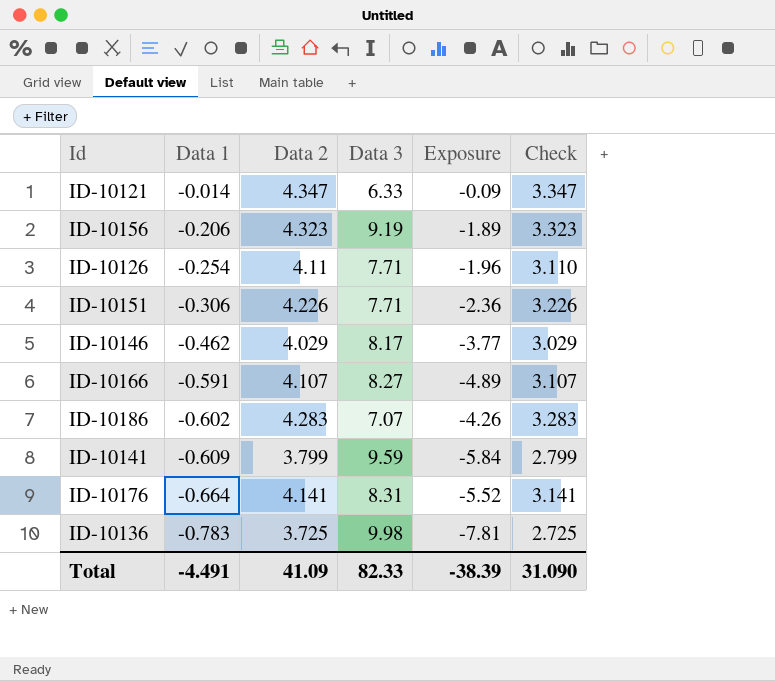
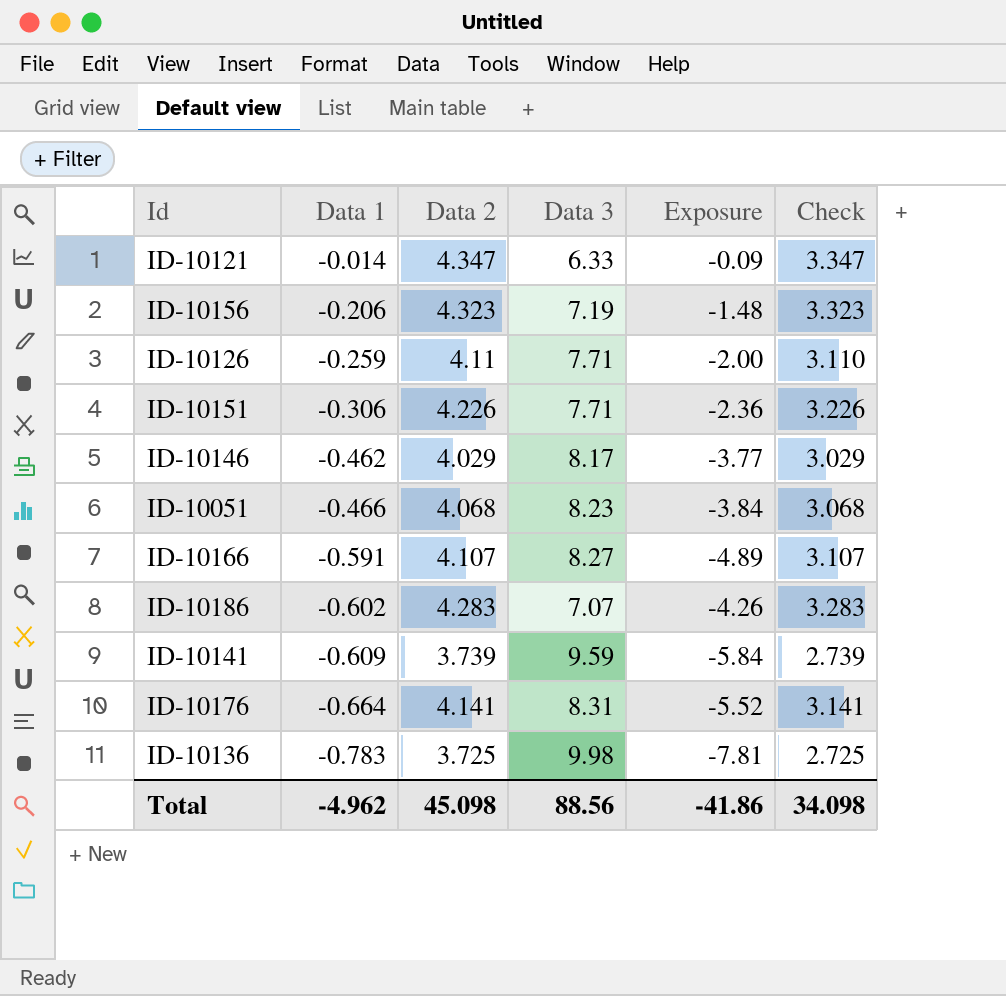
ID-10156 | Data 3: 9.19 -> 7.19
ID-10156 | Exposure: -1.89 -> -1.48
ID-10126 | Data 1: -0.254 -> -0.259
ID-10126 | Exposure: -1.96 -> -2.00
row ID-10051: none -> -0.466 | 4.068 | 8.23 | -3.84 | 3.068
ID-10141 | Data 2: 3.799 -> 3.739
ID-10141 | Check: 2.799 -> 2.739
Total | Data 1: -4.491 -> -4.962
Total | Data 2: 41.09 -> 45.098
Total | Data 3: 82.33 -> 88.56
Total | Exposure: -38.39 -> -41.86
Total | Check: 31.090 -> 34.098

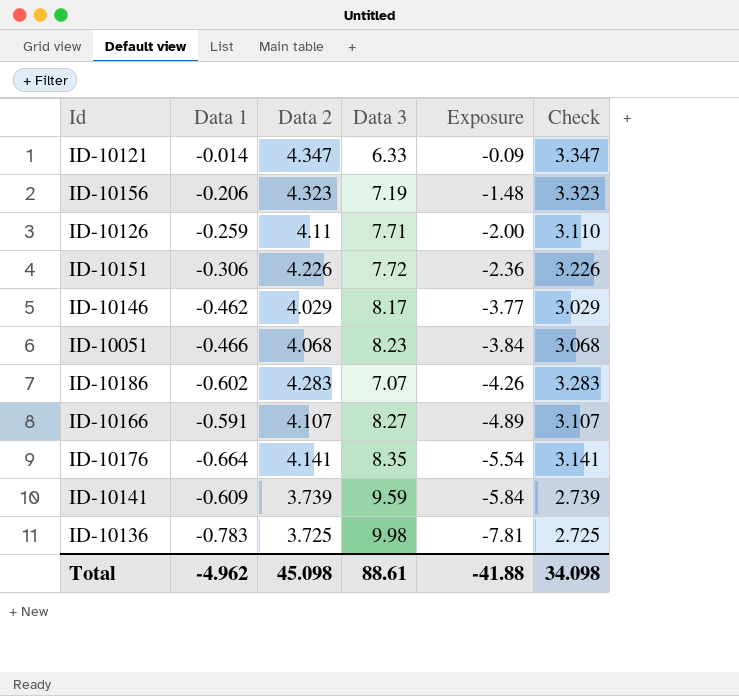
row order: Data 1 descending -> Exposure descending
ID-10151 | Data 3: 7.71 -> 7.72
ID-10176 | Data 3: 8.31 -> 8.35
ID-10176 | Exposure: -5.52 -> -5.54
Total | Data 3: 88.56 -> 88.61
Total | Exposure: -41.86 -> -41.88

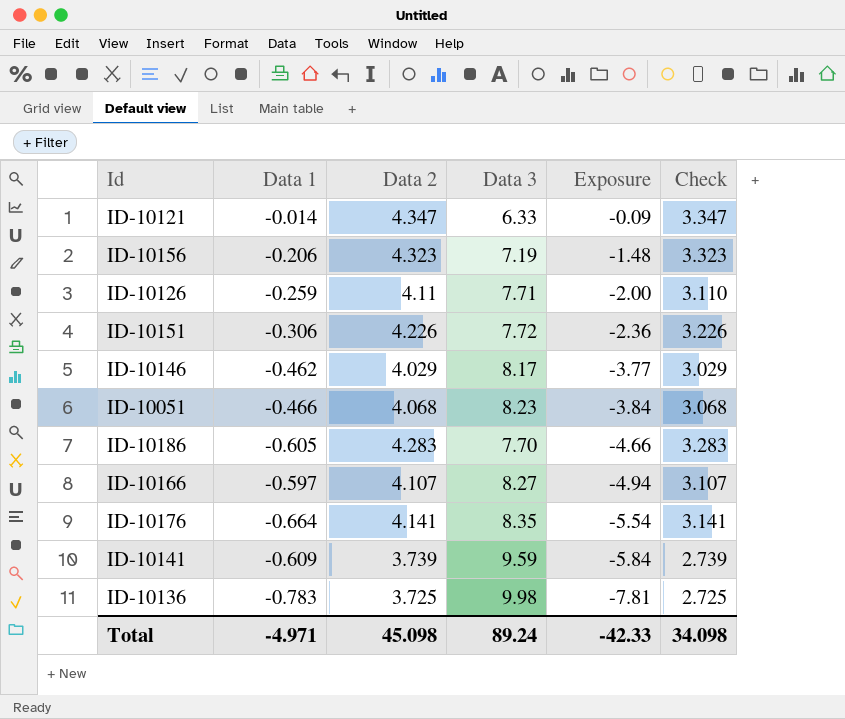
ID-10186 | Data 1: -0.602 -> -0.605
ID-10186 | Data 3: 7.07 -> 7.70
ID-10186 | Exposure: -4.26 -> -4.66
ID-10166 | Data 1: -0.591 -> -0.597
ID-10166 | Exposure: -4.89 -> -4.94
Total | Data 1: -4.962 -> -4.971
Total | Data 3: 88.61 -> 89.24
Total | Exposure: -41.88 -> -42.33

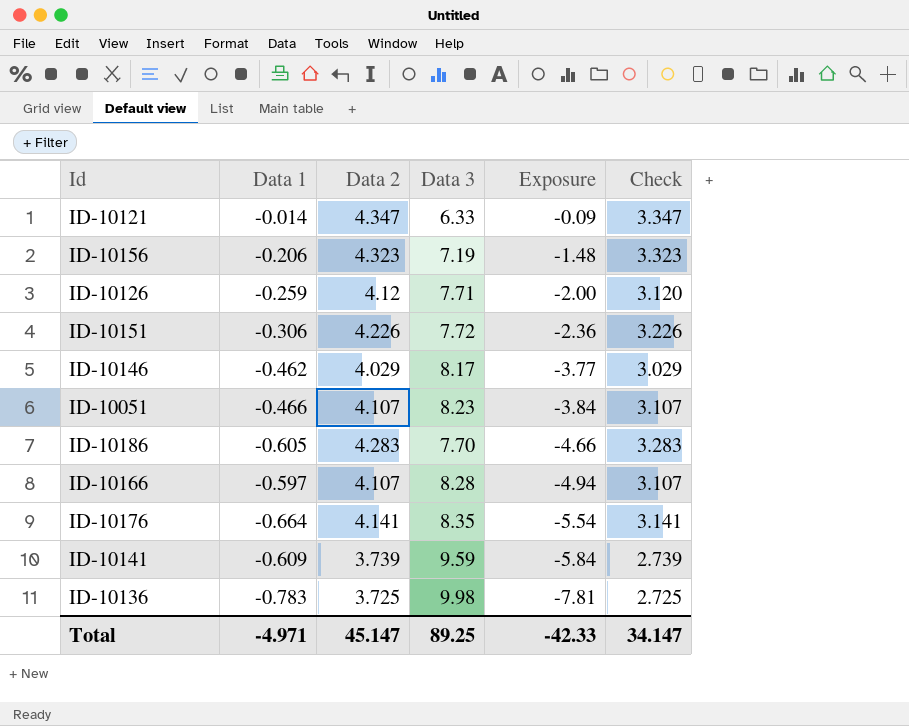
ID-10126 | Data 2: 4.11 -> 4.12
ID-10126 | Check: 3.110 -> 3.120
ID-10051 | Data 2: 4.068 -> 4.107
ID-10051 | Check: 3.068 -> 3.107
ID-10166 | Data 3: 8.27 -> 8.28
Total | Data 2: 45.098 -> 45.147
Total | Data 3: 89.24 -> 89.25
Total | Check: 34.098 -> 34.147

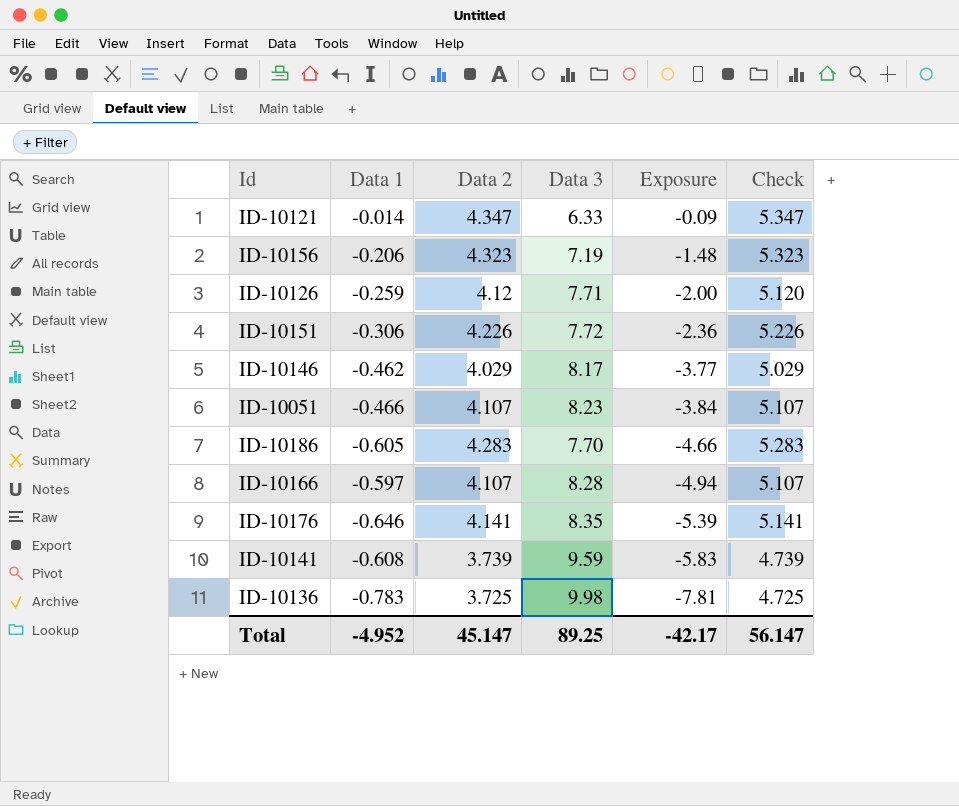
column Check | formula: [Data 2] - 1 -> [Data 2] + 1
ID-10176 | Data 1: -0.664 -> -0.646
ID-10176 | Exposure: -5.54 -> -5.39
ID-10141 | Data 1: -0.609 -> -0.608
ID-10141 | Exposure: -5.84 -> -5.83
Total | Data 1: -4.971 -> -4.952
Total | Exposure: -42.33 -> -42.17
Total | Check: 34.147 -> 56.147

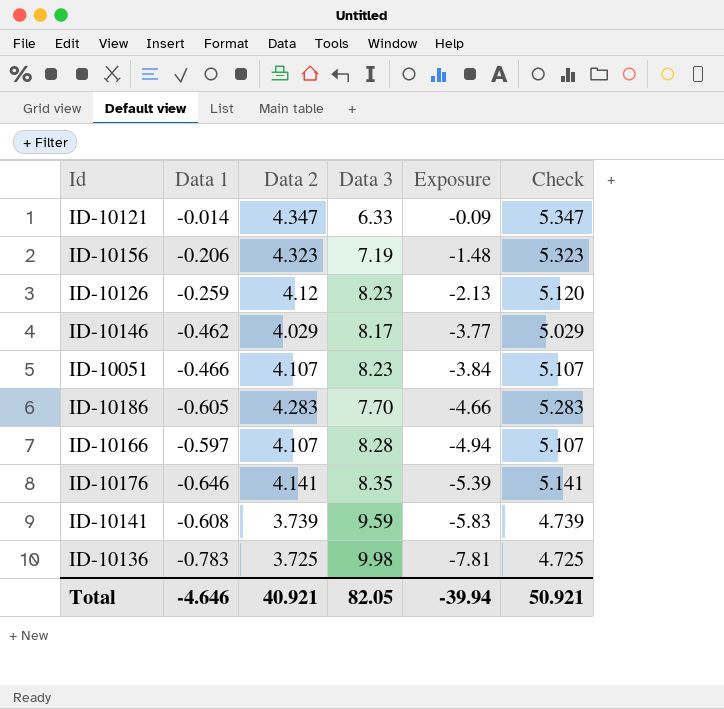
row ID-10151: -0.306 | 4.226 | 7.72 | -2.36 | 5.226 -> none
ID-10126 | Data 3: 7.71 -> 8.23
ID-10126 | Exposure: -2.00 -> -2.13
Total | Data 1: -4.952 -> -4.646
Total | Data 2: 45.147 -> 40.921
Total | Data 3: 89.25 -> 82.05
Total | Exposure: -42.17 -> -39.94
Total | Check: 56.147 -> 50.921

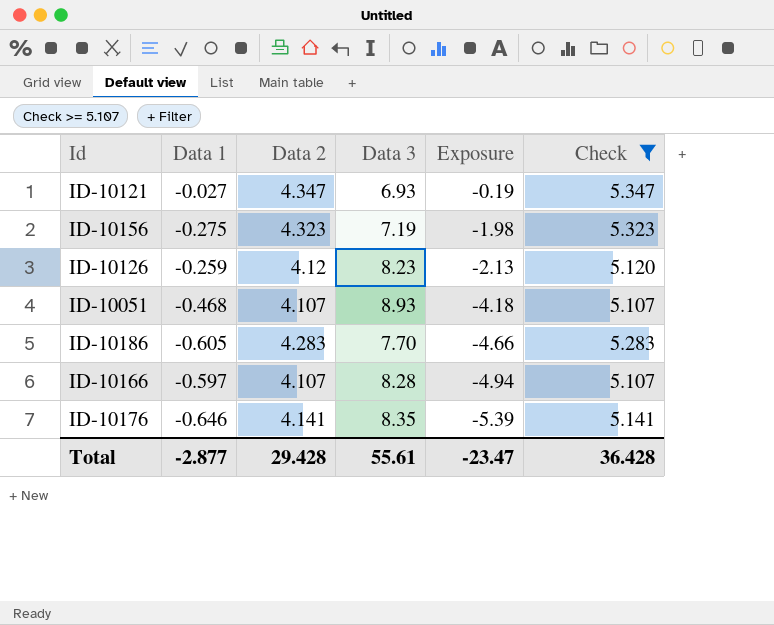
filter: none -> Check >= 5.107
ID-10121 | Data 1: -0.014 -> -0.027
ID-10121 | Data 3: 6.33 -> 6.93
ID-10121 | Exposure: -0.09 -> -0.19
ID-10156 | Data 1: -0.206 -> -0.275
ID-10156 | Exposure: -1.48 -> -1.98
ID-10051 | Data 1: -0.466 -> -0.468
ID-10051 | Data 3: 8.23 -> 8.93
ID-10051 | Exposure: -3.84 -> -4.18
Total | Data 1: -4.646 -> -2.877
Total | Data 2: 40.921 -> 29.428
Total | Data 3: 82.05 -> 55.61
Total | Exposure: -39.94 -> -23.47
Total | Check: 50.921 -> 36.428

